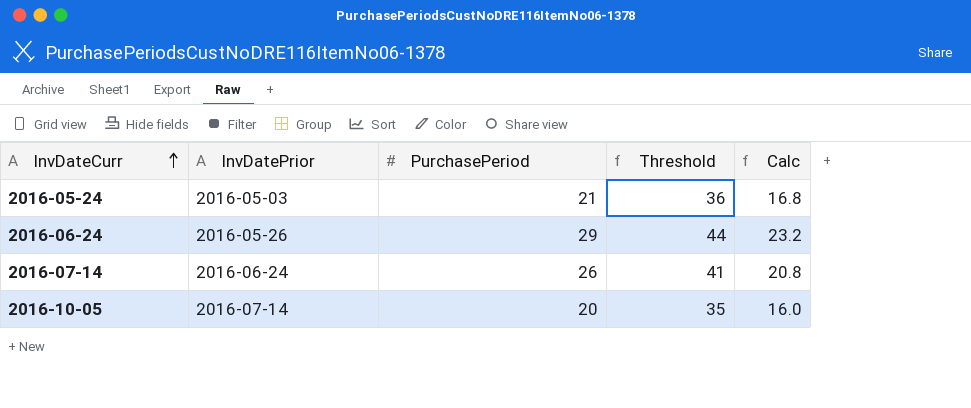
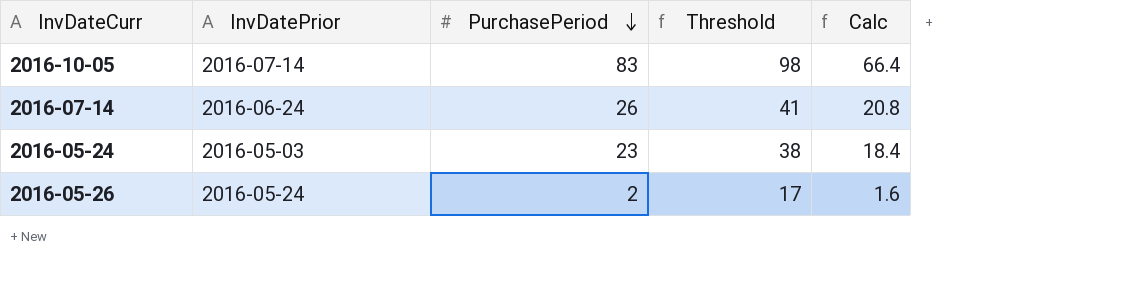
row order: InvDateCurr ascending -> PurchasePeriod descending
row 2016-06-24: 2016-05-26 | 29 | 44 | 23.2 -> none
2016-10-05 | PurchasePeriod: 20 -> 83
2016-10-05 | Threshold: 35 -> 98
2016-10-05 | Calc: 16.0 -> 66.4
2016-05-24 | PurchasePeriod: 21 -> 23
2016-05-24 | Threshold: 36 -> 38
2016-05-24 | Calc: 16.8 -> 18.4
row 2016-05-26: none -> 2016-05-24 | 2 | 17 | 1.6

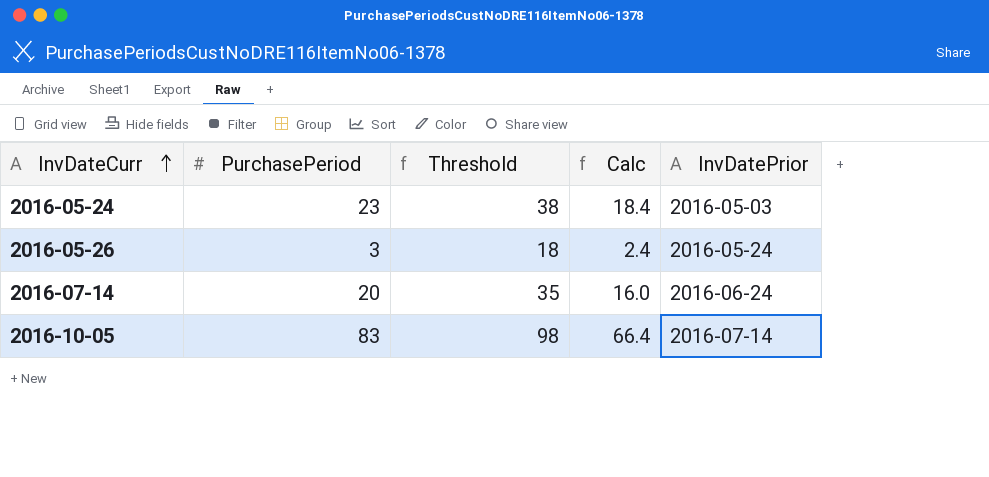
row order: PurchasePeriod descending -> InvDateCurr ascending
column InvDatePrior | position: 2 -> 5
2016-05-26 | PurchasePeriod: 2 -> 3
2016-05-26 | Threshold: 17 -> 18
2016-05-26 | Calc: 1.6 -> 2.4
2016-07-14 | PurchasePeriod: 26 -> 20
2016-07-14 | Threshold: 41 -> 35
2016-07-14 | Calc: 20.8 -> 16.0

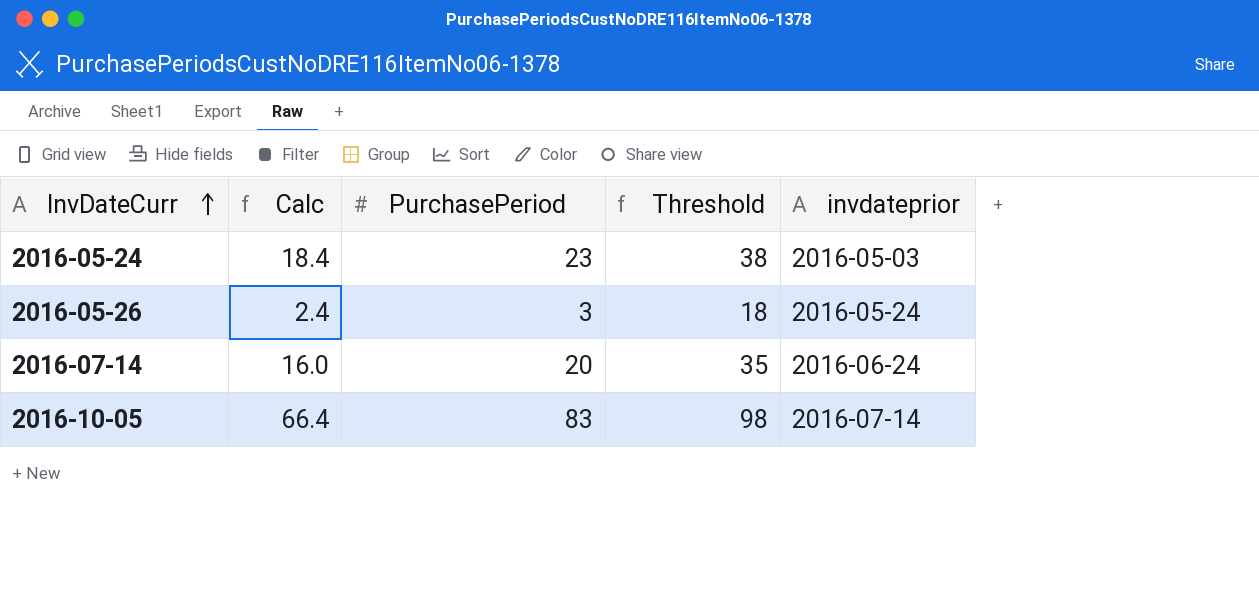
column Calc | position: 4 -> 2
column name: InvDatePrior -> invdateprior

